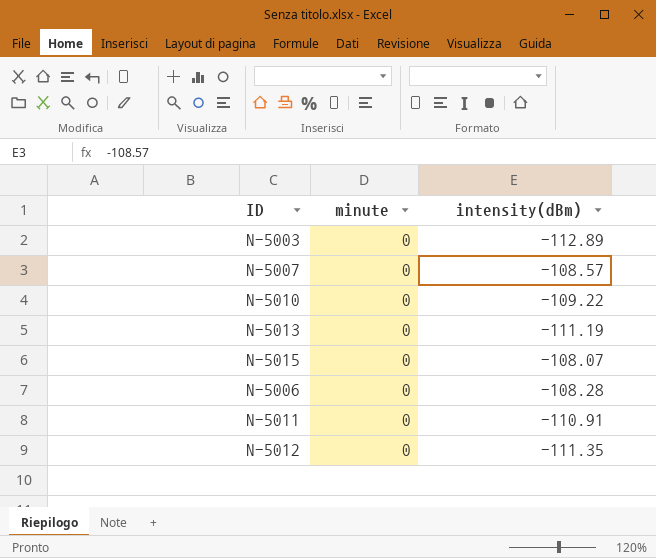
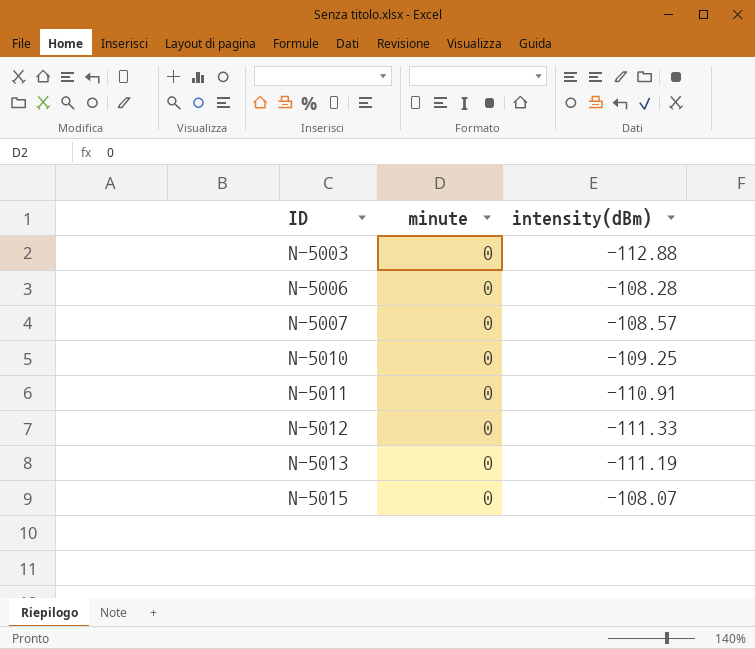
row order: none -> ID ascending
N-5003 | intensity(dBm): -112.89 -> -112.88
N-5010 | intensity(dBm): -109.22 -> -109.25
N-5012 | intensity(dBm): -111.35 -> -111.33

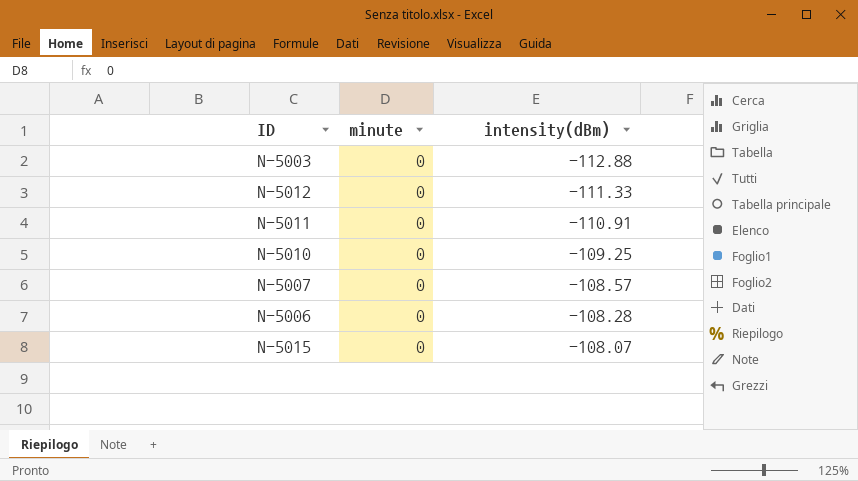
row order: ID ascending -> intensity(dBm) ascending
row N-5013: 0 | -111.19 -> none

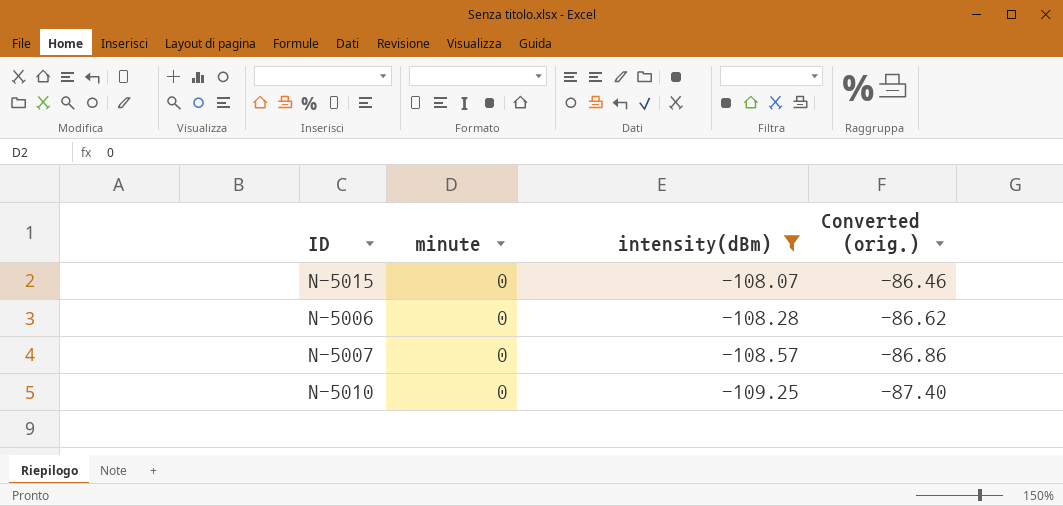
filter: none -> intensity(dBm) >= -109.25
row order: intensity(dBm) ascending -> intensity(dBm) descending
column Converted (orig.) | formula: none -> [intensity(dBm)] * 0.8

